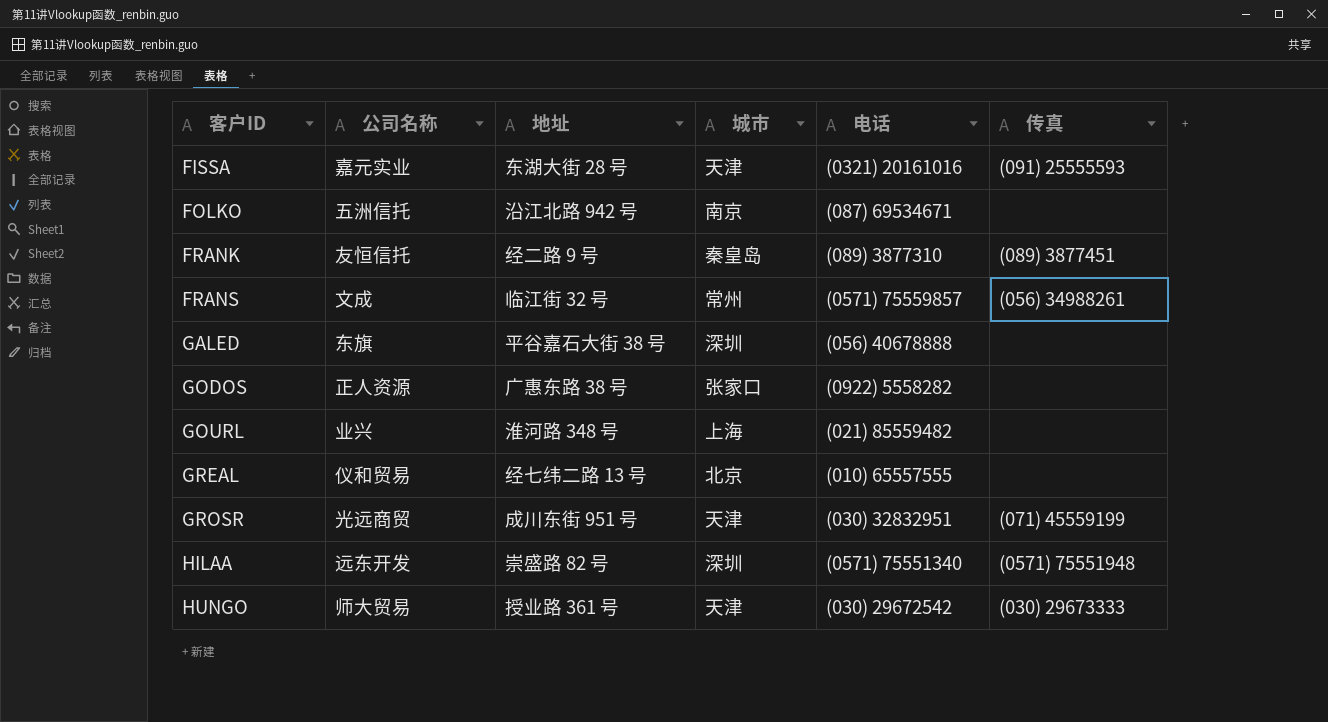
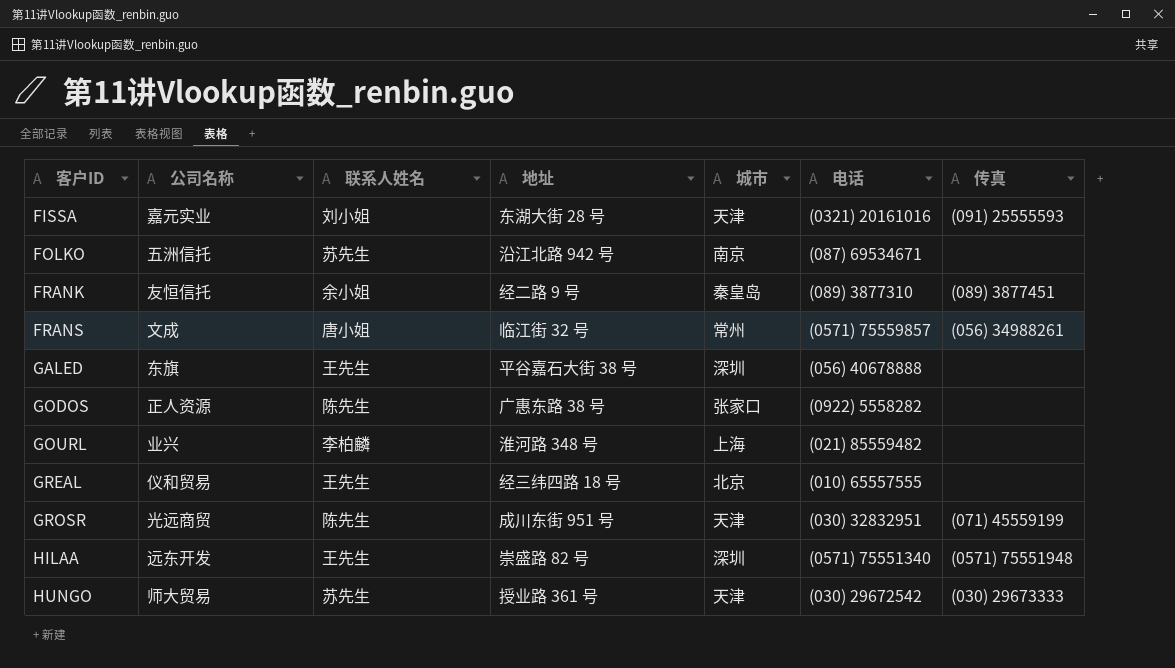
column 联系人姓名 | position: none -> 3
GREAL | 地址: 经七纬二路 13 号 -> 经三纬四路 18 号

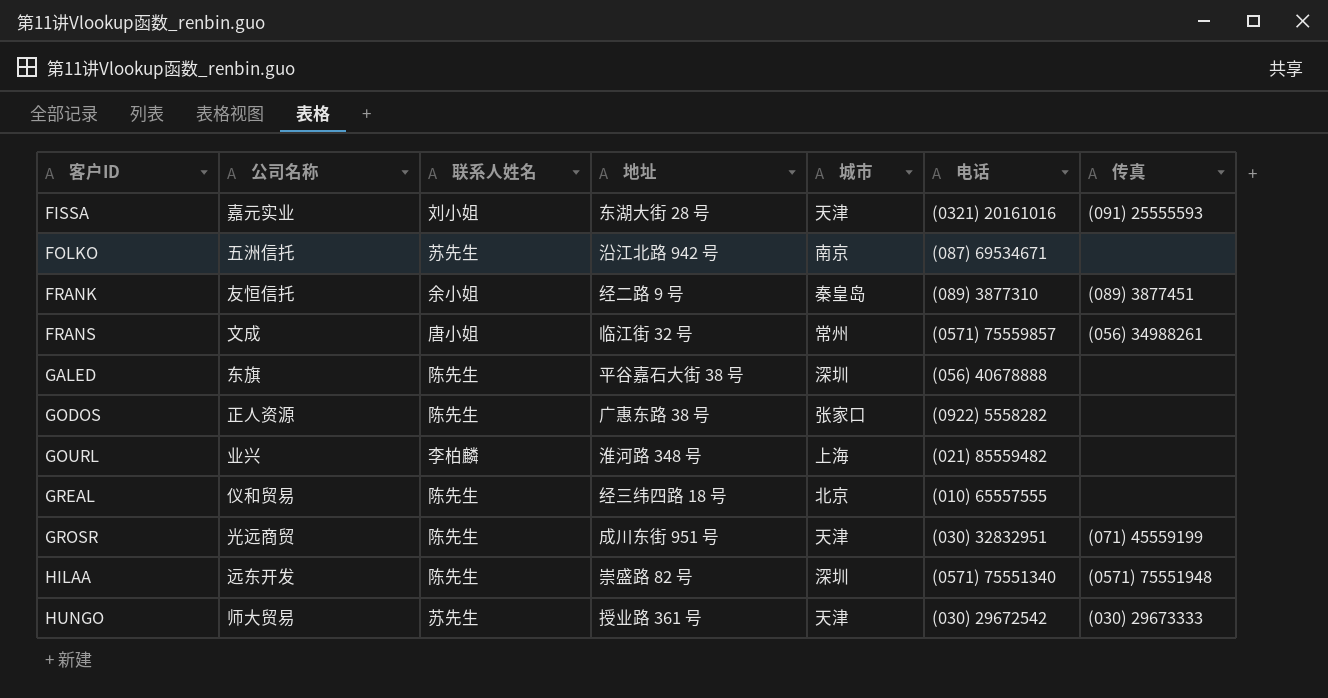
GALED | 联系人姓名: 王先生 -> 陈先生
GREAL | 联系人姓名: 王先生 -> 陈先生
HILAA | 联系人姓名: 王先生 -> 陈先生

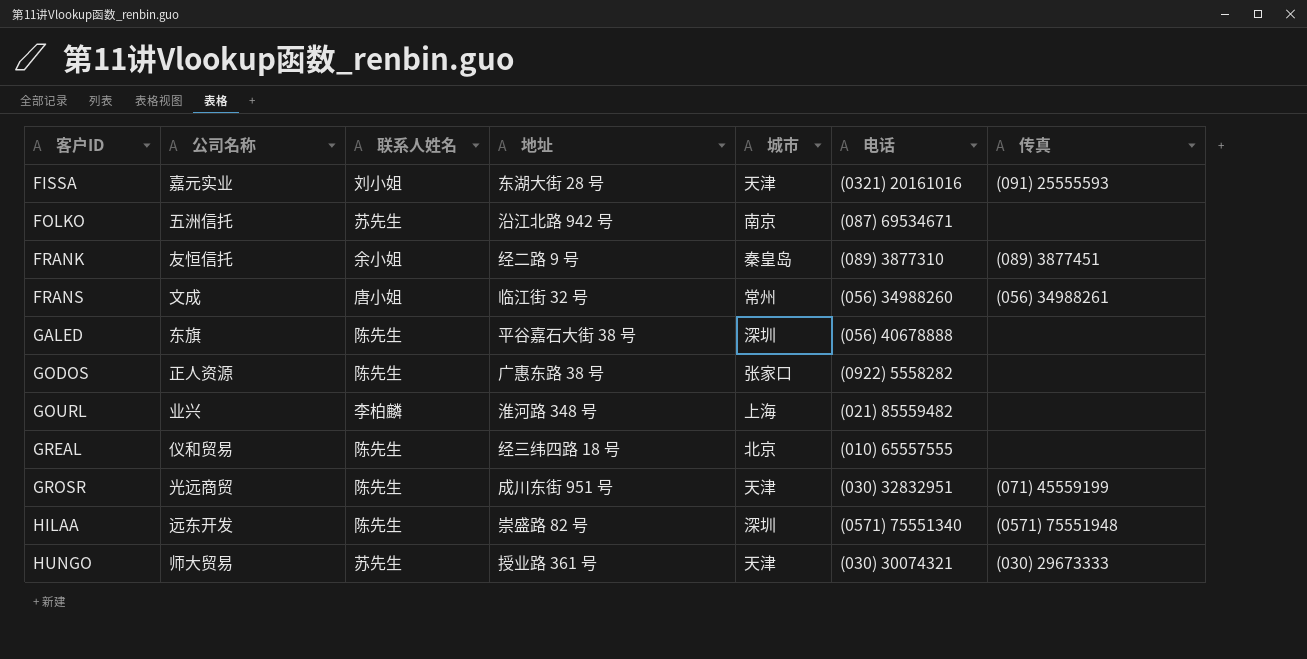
FRANS | 电话: (0571) 75559857 -> (056) 34988260
HUNGO | 电话: (030) 29672542 -> (030) 30074321

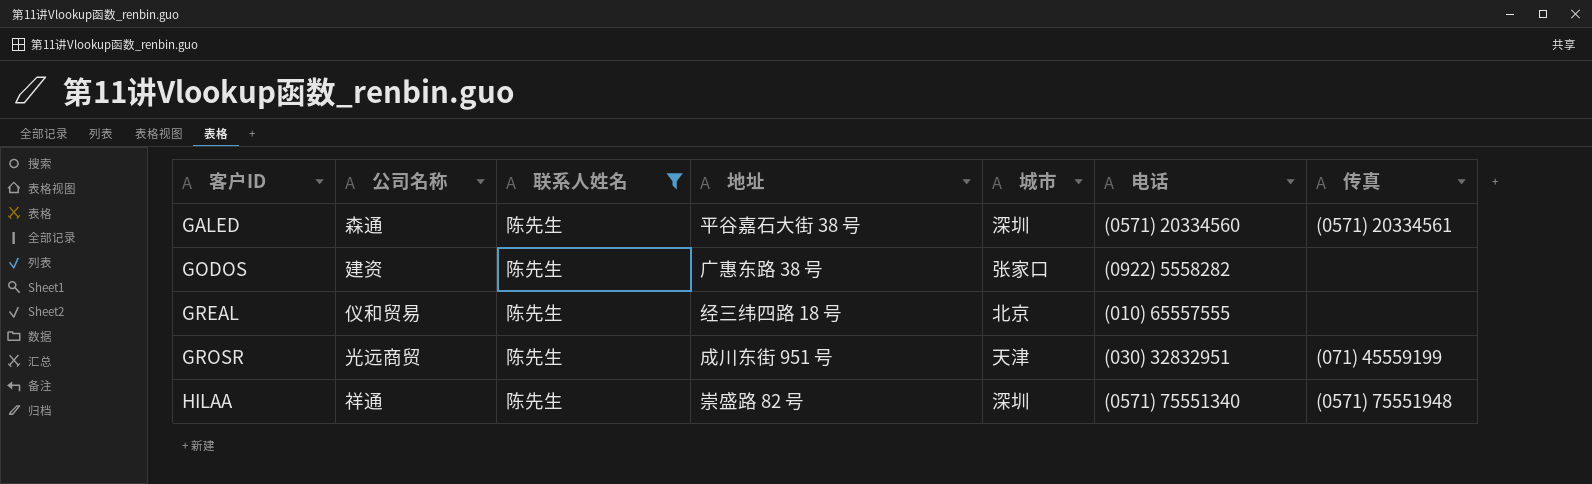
filter: none -> 联系人姓名 = 陈先生
GALED | 公司名称: 东旗 -> 森通
GALED | 电话: (056) 40678888 -> (0571) 20334560
GALED | 传真: none -> (0571) 20334561
GODOS | 公司名称: 正人资源 -> 建资
HILAA | 公司名称: 远东开发 -> 祥通

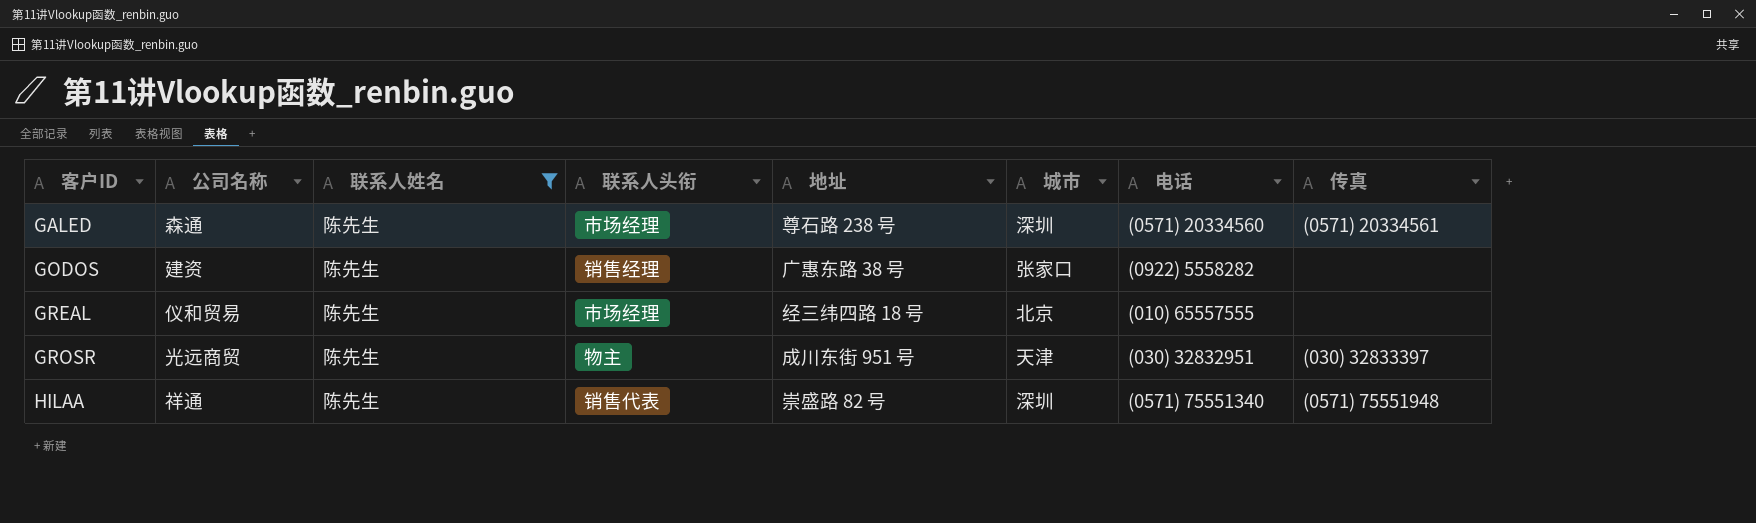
column 联系人头衔 | position: none -> 4
GALED | 地址: 平谷嘉石大街 38 号 -> 尊石路 238 号
GROSR | 传真: (071) 45559199 -> (030) 32833397

